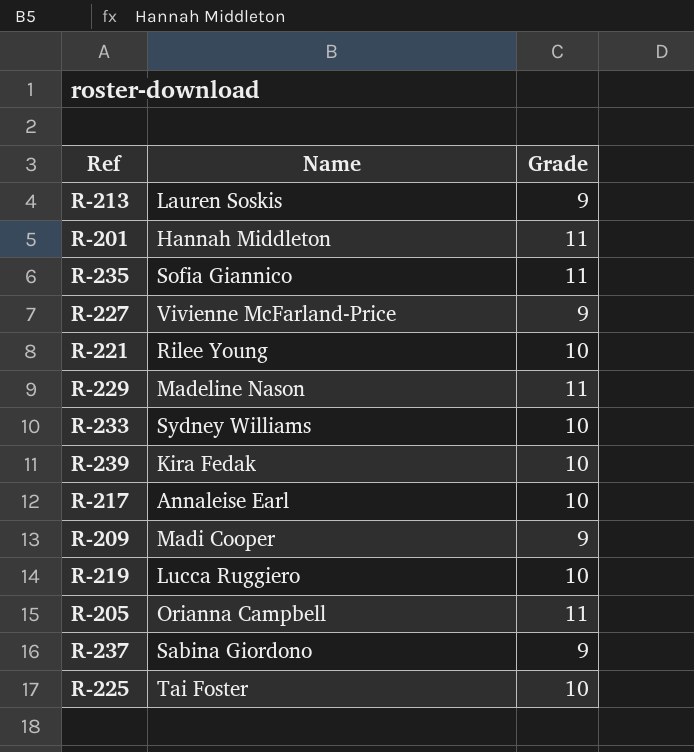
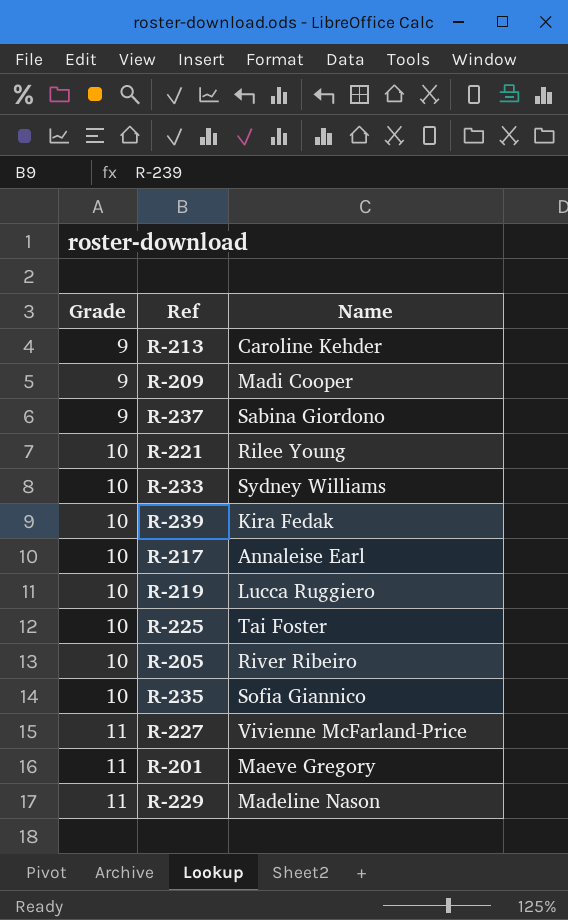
row order: none -> Grade ascending
column Grade | position: 3 -> 1
R-213 | Name: Lauren Soskis -> Caroline Kehder
R-205 | Grade: 11 -> 10
R-205 | Name: Orianna Campbell -> River Ribeiro
R-235 | Grade: 11 -> 10
R-227 | Grade: 9 -> 11
R-201 | Name: Hannah Middleton -> Maeve Gregory

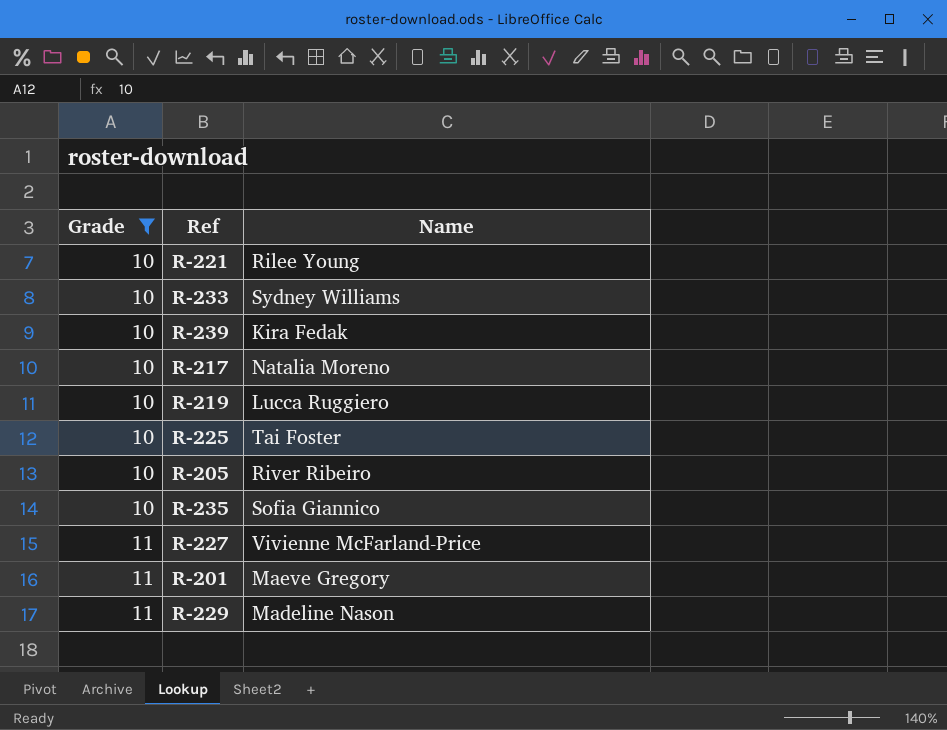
filter: none -> Grade != 9
R-217 | Name: Annaleise Earl -> Natalia Moreno

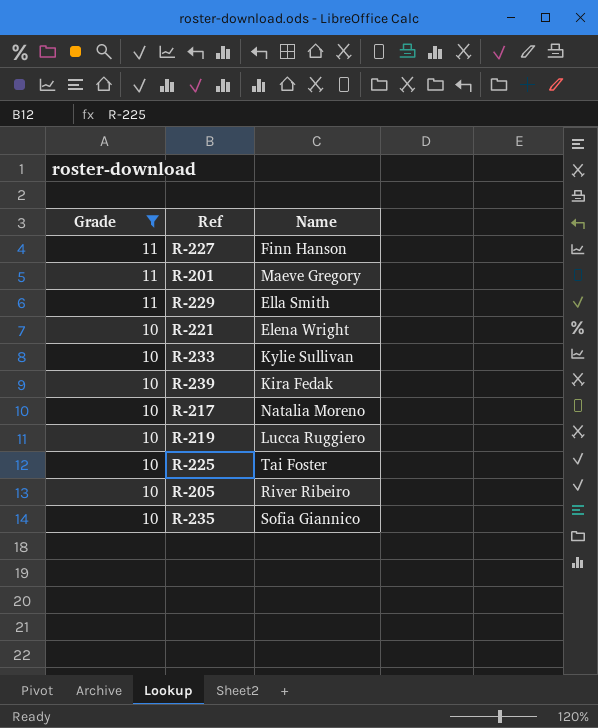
row order: Grade ascending -> Grade descending
R-227 | Name: Vivienne McFarland-Price -> Finn Hanson
R-229 | Name: Madeline Nason -> Ella Smith
R-221 | Name: Rilee Young -> Elena Wright
R-233 | Name: Sydney Williams -> Kylie Sullivan

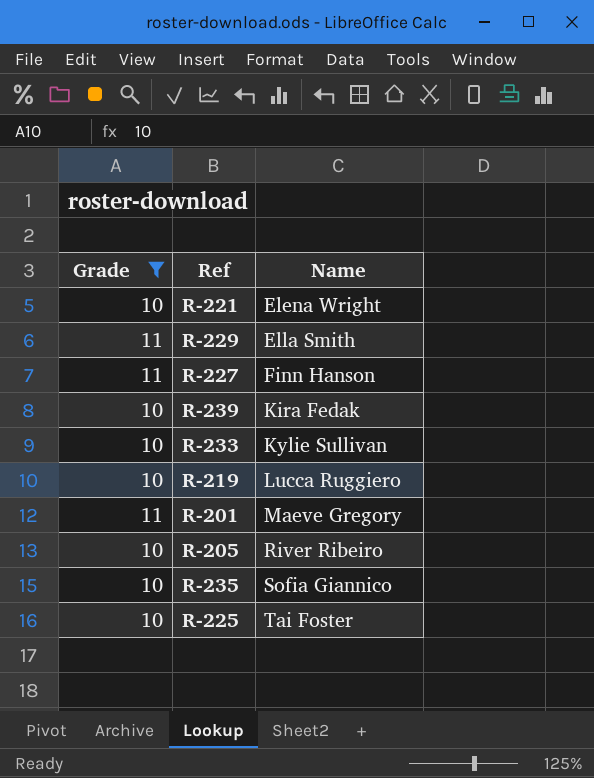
row order: Grade descending -> Name ascending
row R-217: 10 | Natalia Moreno -> none

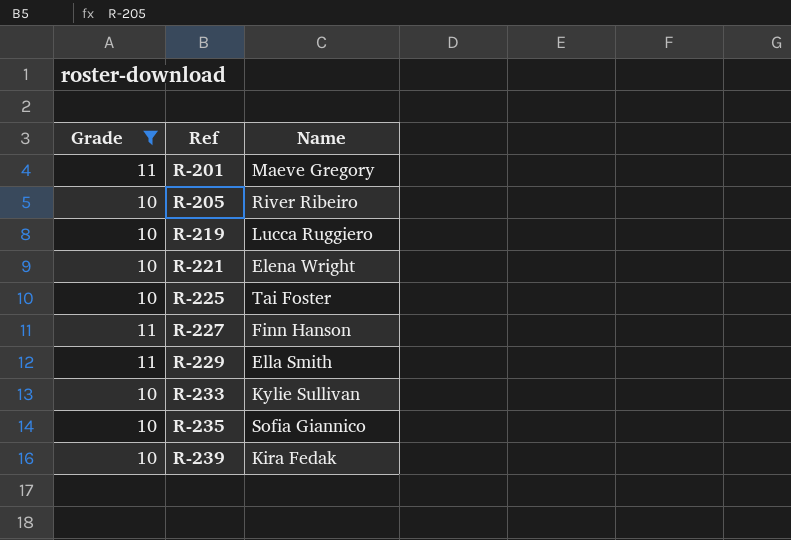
row order: Name ascending -> Ref ascending

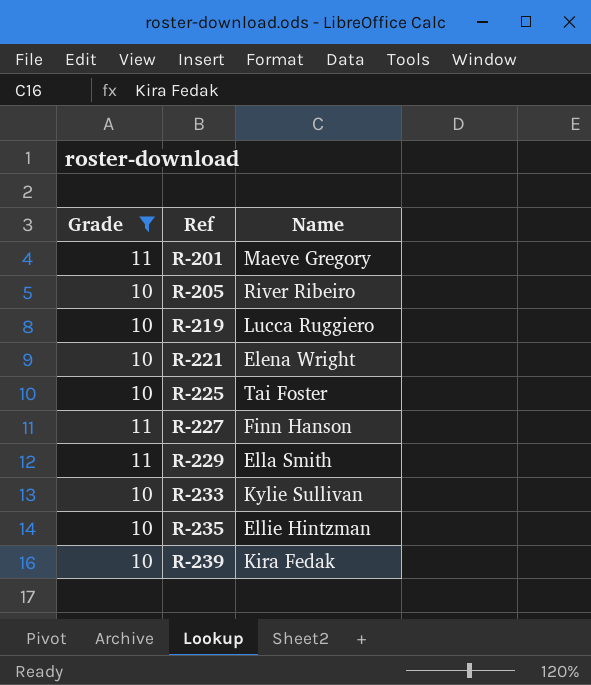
R-235 | Name: Sofia Giannico -> Ellie Hintzman

